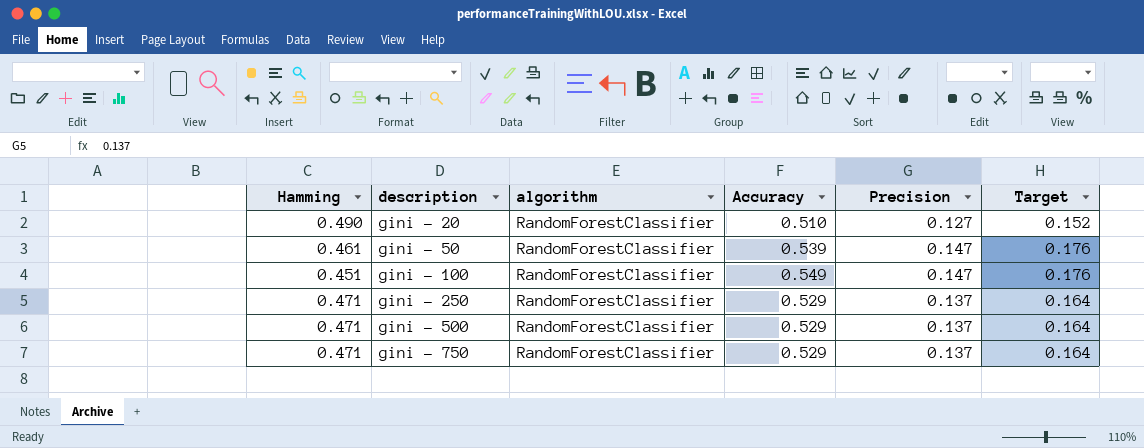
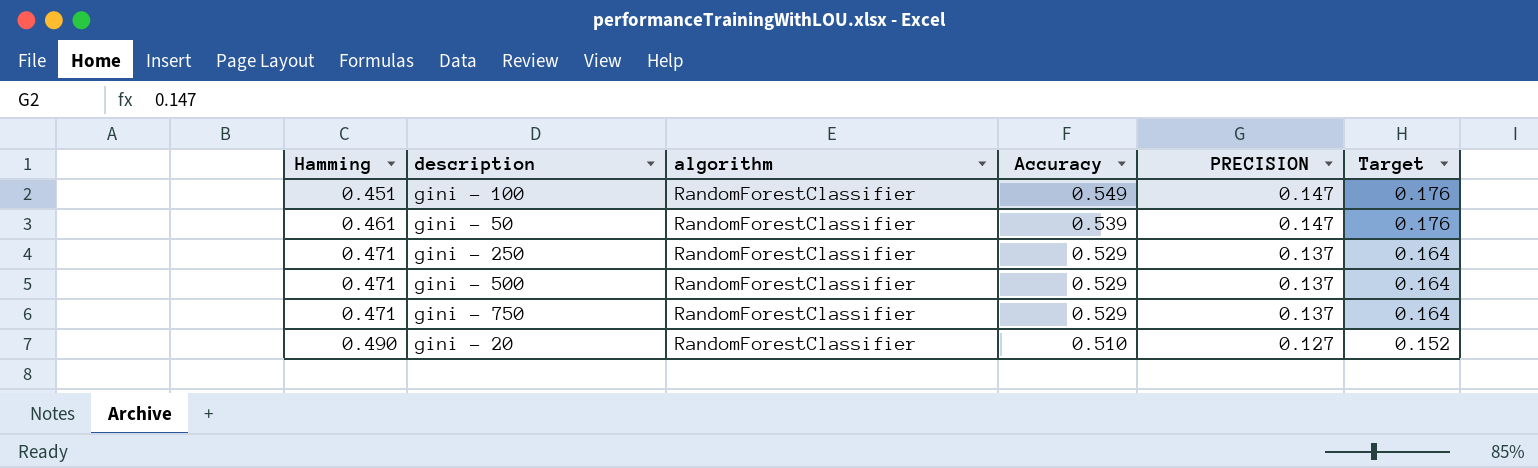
row order: description ascending -> Hamming ascending
column name: Precision -> PRECISION

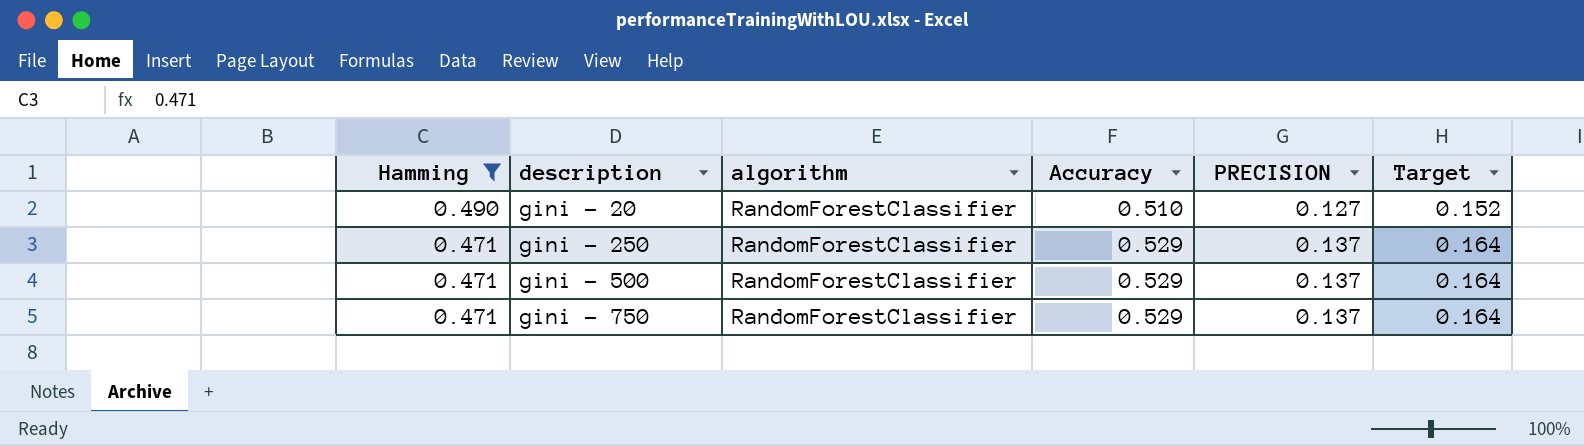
filter: none -> Hamming >= 0.471
row order: Hamming ascending -> Hamming descending

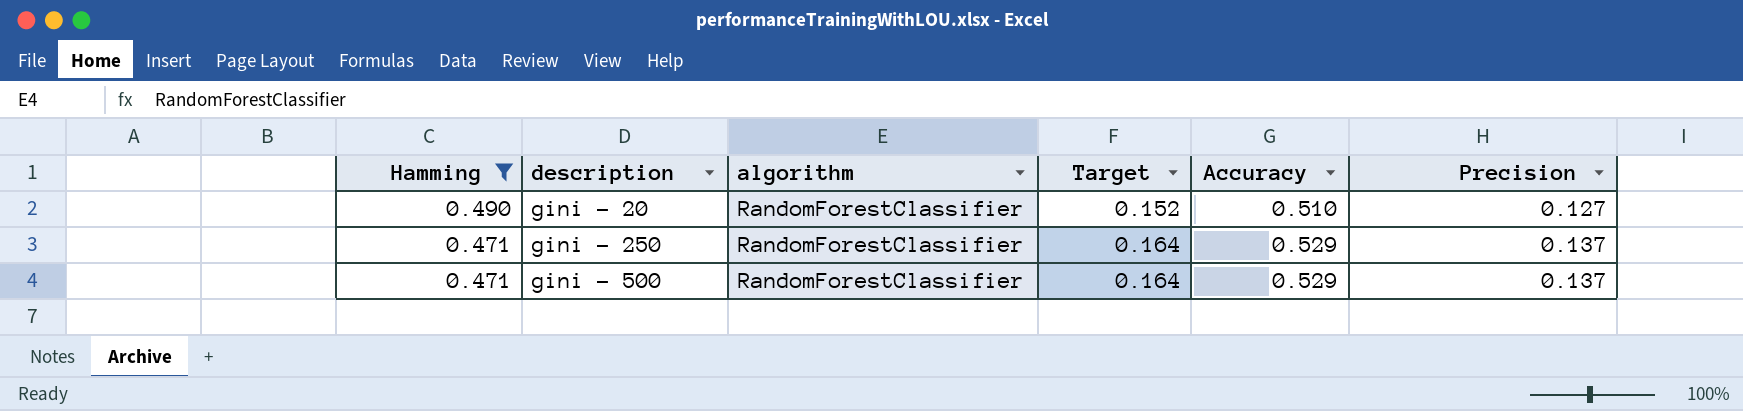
column Target | position: 6 -> 4
column name: PRECISION -> Precision
row gini - 750: 0.471 | RandomForestClassifier | 0.529 | 0.137 | 0.164 -> none

